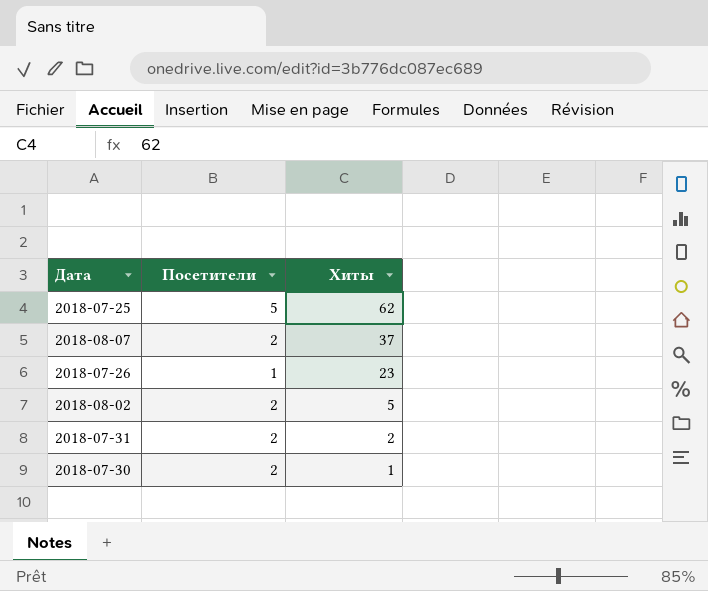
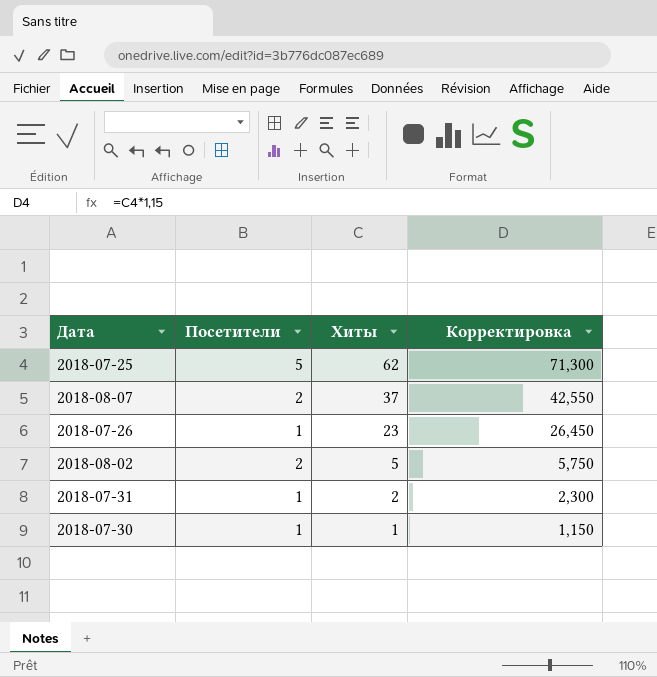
column Корректировка | formula: none -> [Хиты] * 1,15
2018-07-31 | Посетители: 2 -> 1
2018-07-30 | Посетители: 2 -> 1

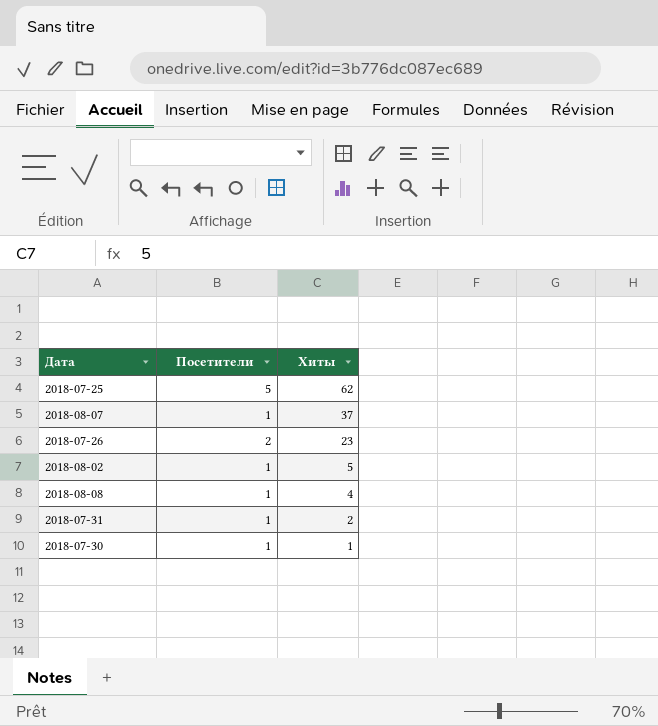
column Корректировка | formula: [Хиты] * 1,15 -> none
2018-08-07 | Посетители: 2 -> 1
2018-07-26 | Посетители: 1 -> 2
2018-08-02 | Посетители: 2 -> 1
row 2018-08-08: none -> 1 | 4

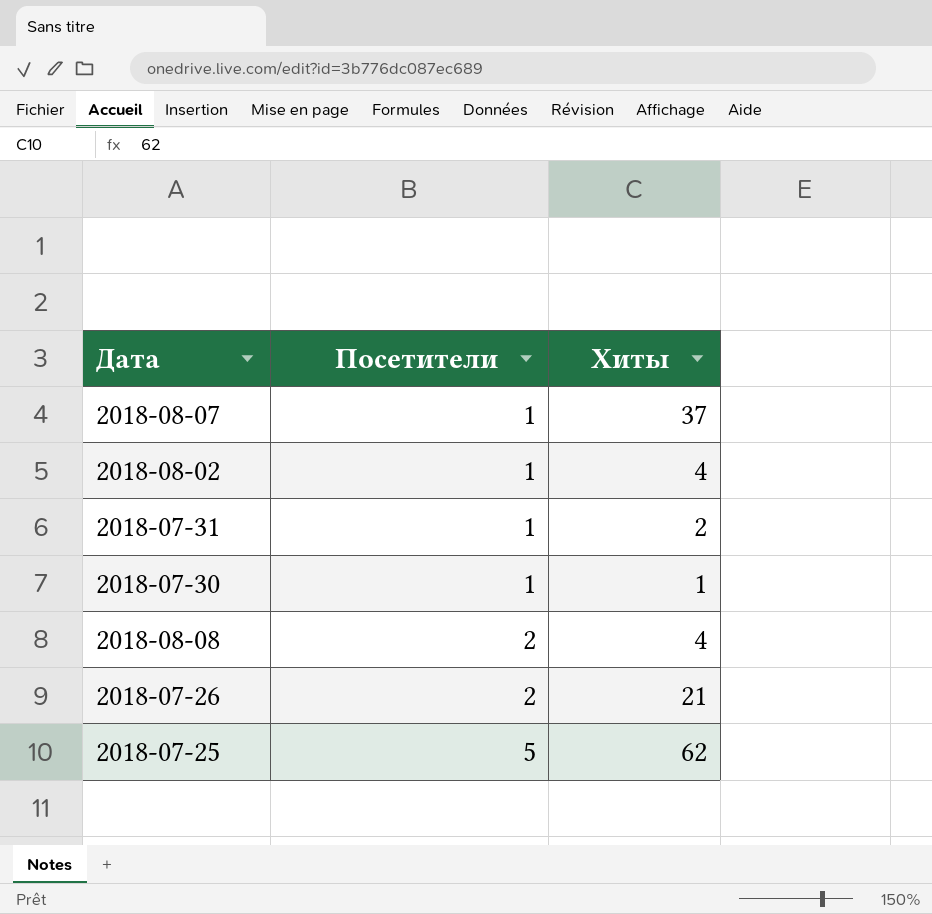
row order: Хиты descending -> Посетители ascending
2018-08-02 | Хиты: 5 -> 4
2018-08-08 | Посетители: 1 -> 2
2018-07-26 | Хиты: 23 -> 21

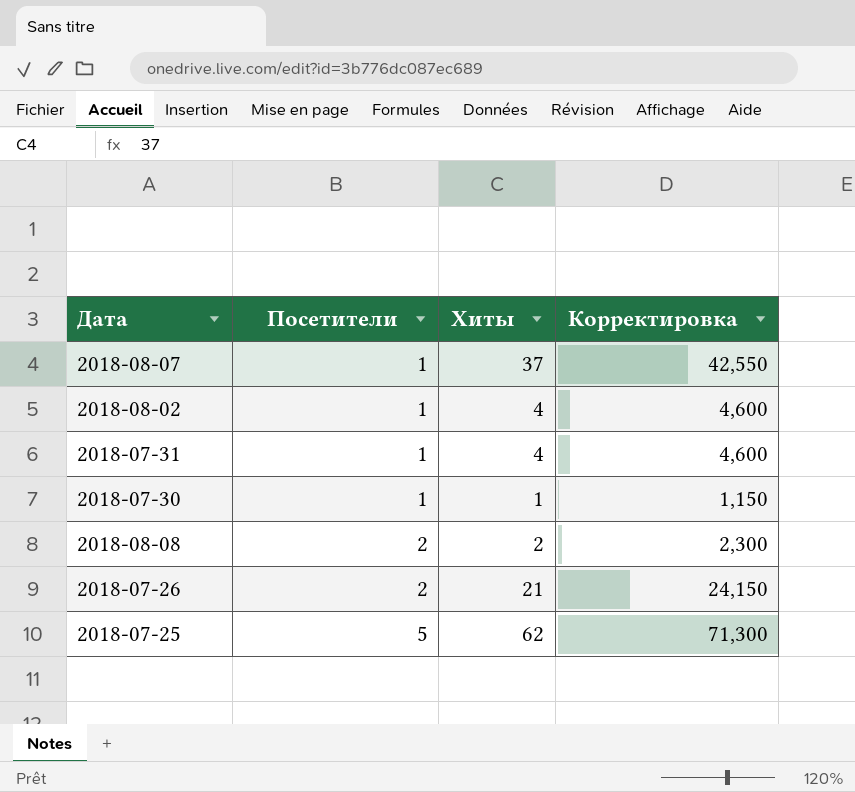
column Корректировка | formula: none -> [Хиты] * 1,15
2018-07-31 | Хиты: 2 -> 4
2018-08-08 | Хиты: 4 -> 2

